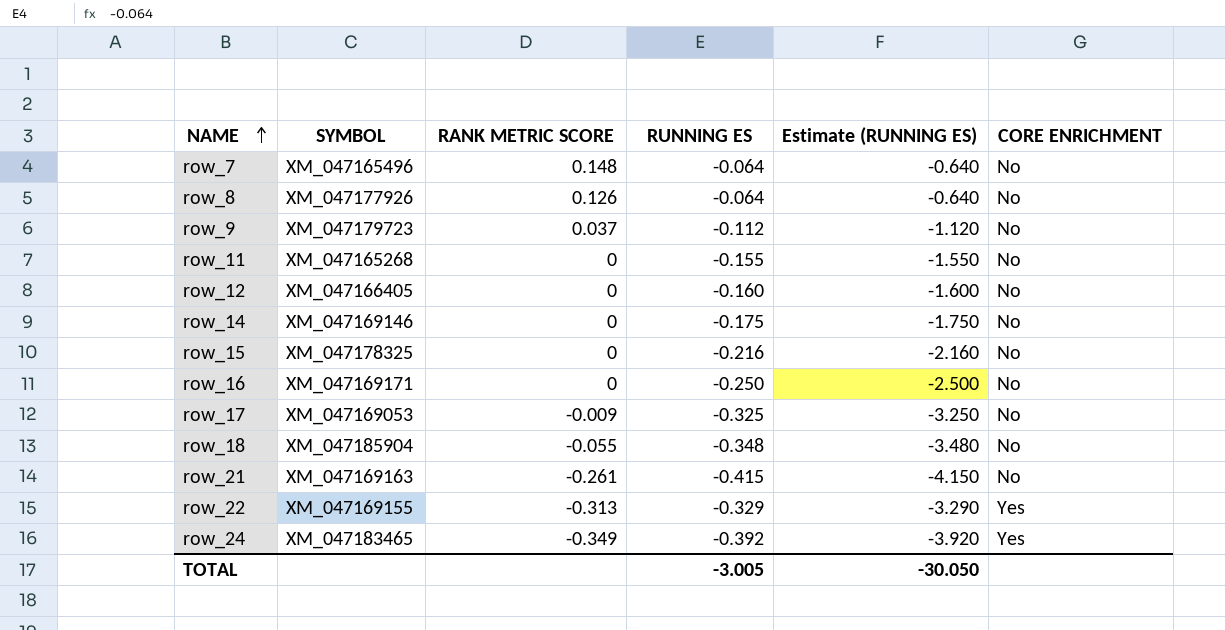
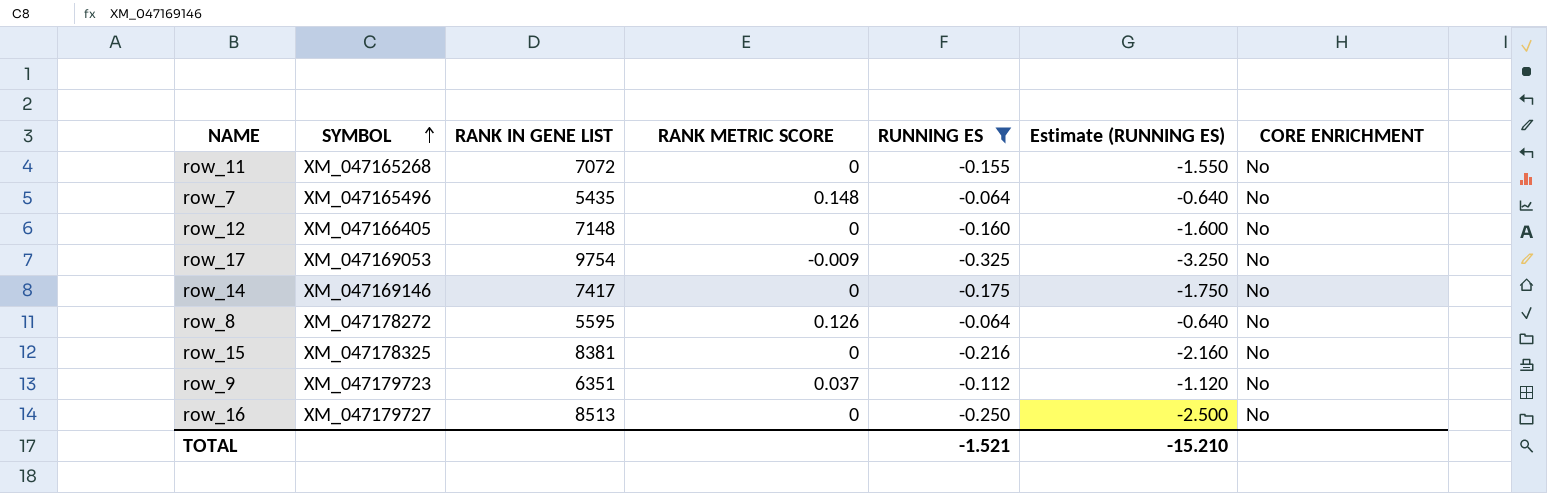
filter: none -> RUNNING ES >= -0.325
row order: NAME ascending -> SYMBOL ascending
column RANK IN GENE LIST | position: none -> 3
row_8 | SYMBOL: XM_047177926 -> XM_047178272
row_16 | SYMBOL: XM_047169171 -> XM_047179727
TOTAL | RUNNING ES: -3.005 -> -1.521
TOTAL | Estimate (RUNNING ES): -30.050 -> -15.210

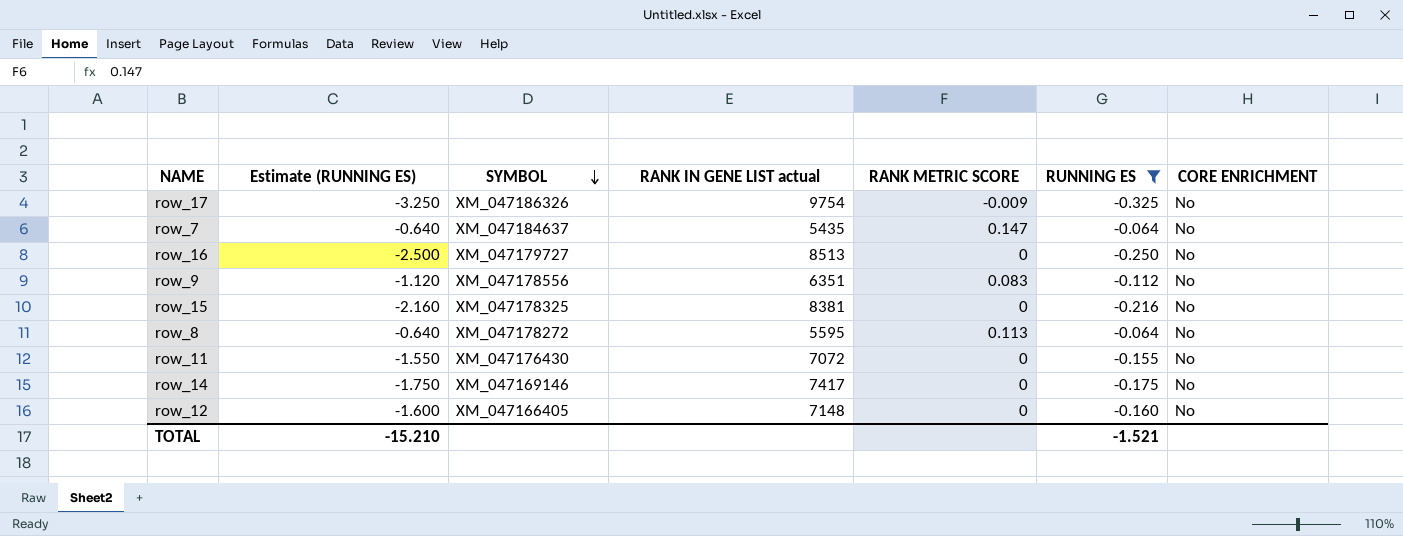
row order: SYMBOL ascending -> SYMBOL descending
column Estimate (RUNNING ES) | position: 6 -> 2
column name: RANK IN GENE LIST -> RANK IN GENE LIST actual
row_17 | SYMBOL: XM_047169053 -> XM_047186326
row_7 | SYMBOL: XM_047165496 -> XM_047184637
row_7 | RANK METRIC SCORE: 0.148 -> 0.147
row_9 | SYMBOL: XM_047179723 -> XM_047178556
row_9 | RANK METRIC SCORE: 0.037 -> 0.083
row_8 | RANK METRIC SCORE: 0.126 -> 0.113
row_11 | SYMBOL: XM_047165268 -> XM_047176430

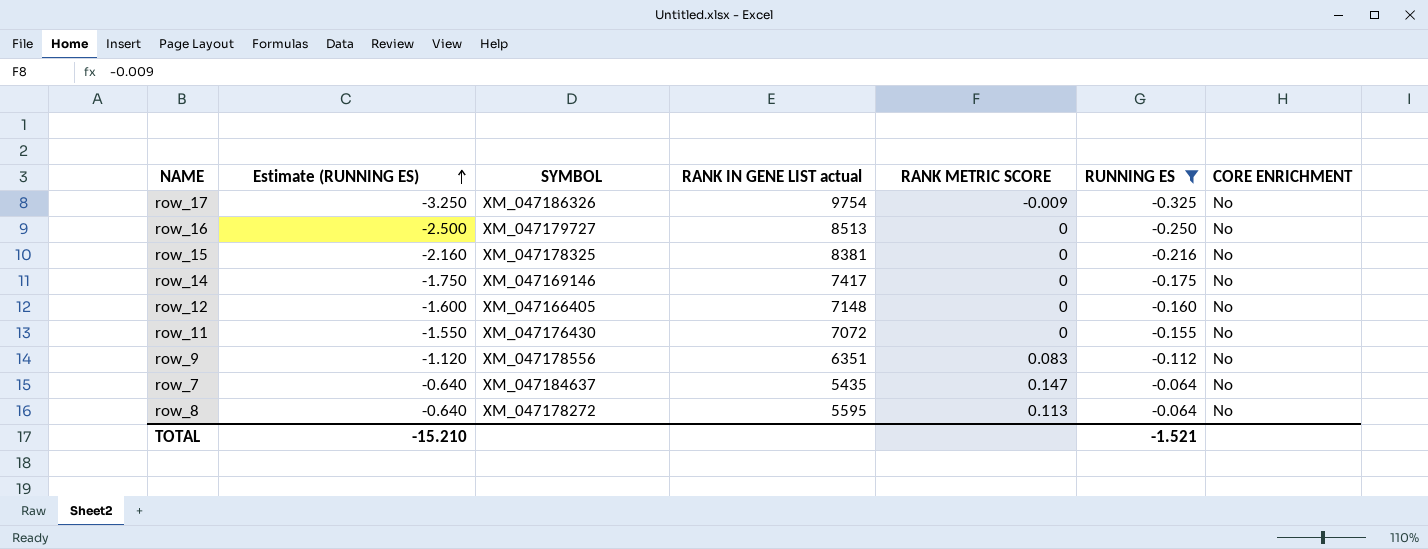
row order: SYMBOL descending -> Estimate (RUNNING ES) ascending

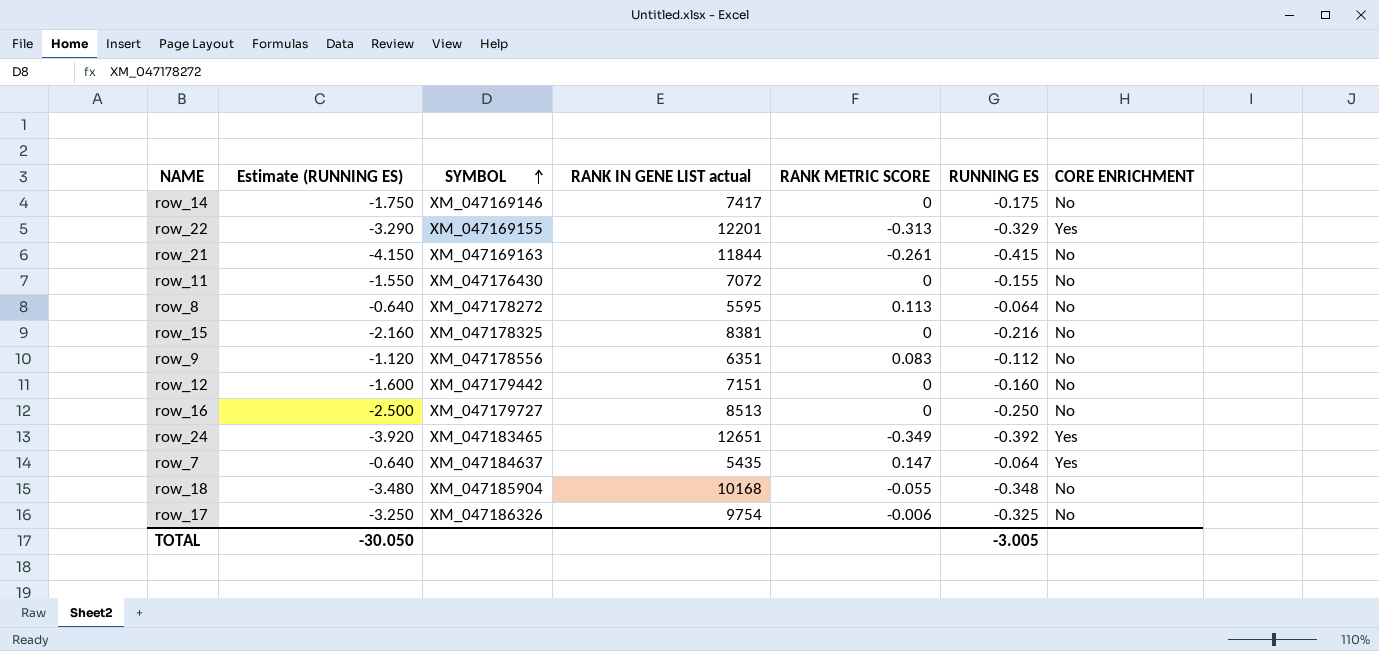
filter: RUNNING ES >= -0.325 -> none
row order: Estimate (RUNNING ES) ascending -> SYMBOL ascending
row_12 | SYMBOL: XM_047166405 -> XM_047179442
row_12 | RANK IN GENE LIST actual: 7148 -> 7151
row_7 | CORE ENRICHMENT: No -> Yes
row_17 | RANK METRIC SCORE: -0.009 -> -0.006
TOTAL | Estimate (RUNNING ES): -15.210 -> -30.050
TOTAL | RUNNING ES: -1.521 -> -3.005

